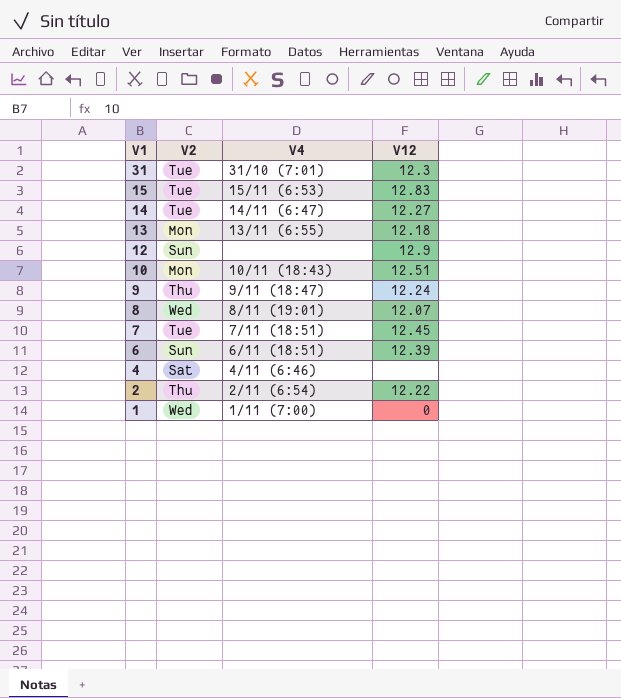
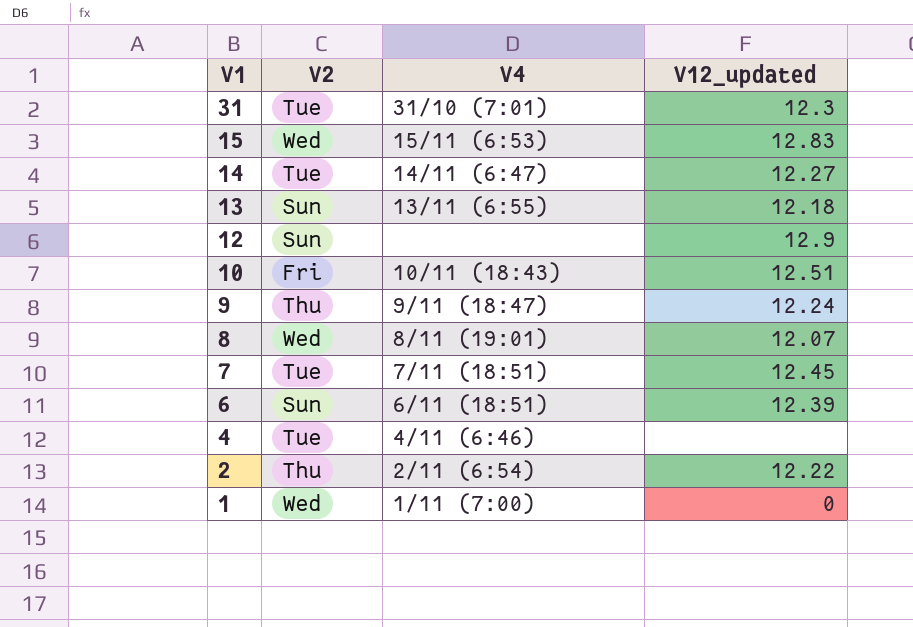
column name: V12 -> V12_updated
15 | V2: Tue -> Wed
13 | V2: Mon -> Sun
10 | V2: Mon -> Fri
4 | V2: Sat -> Tue

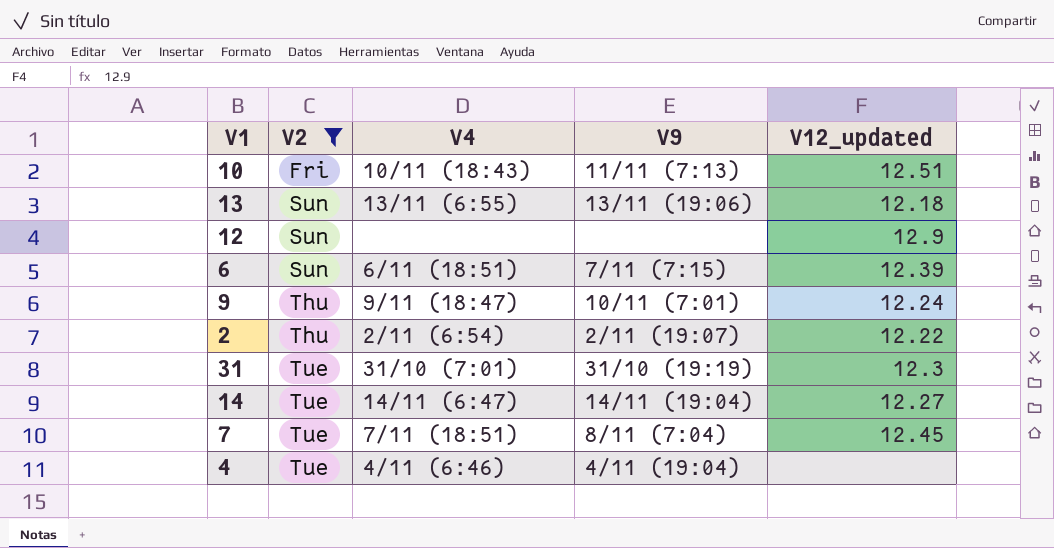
filter: none -> V2 != Wed
row order: V1 descending -> V2 ascending
column V9 | position: none -> 4

